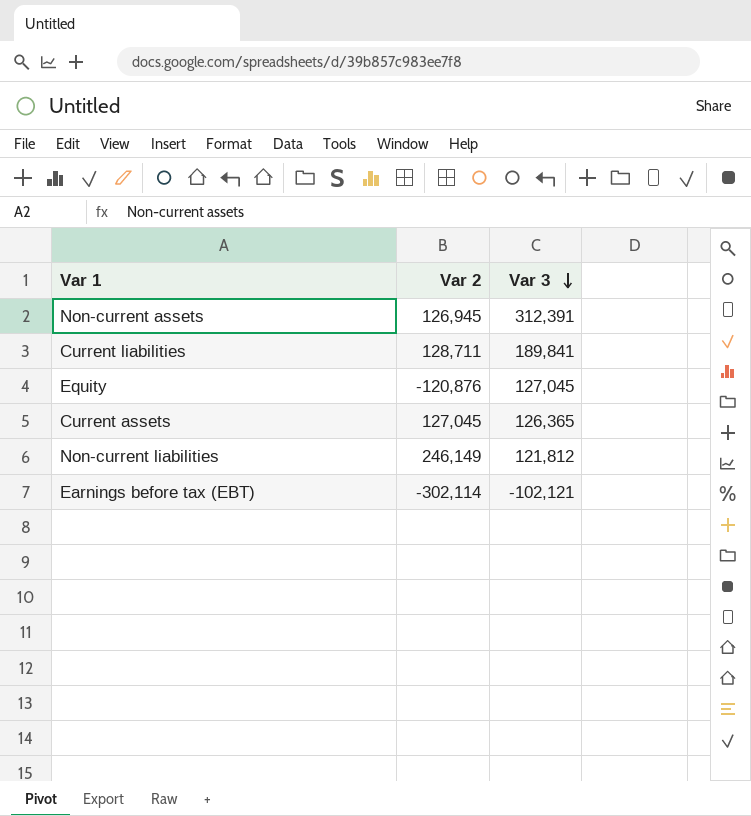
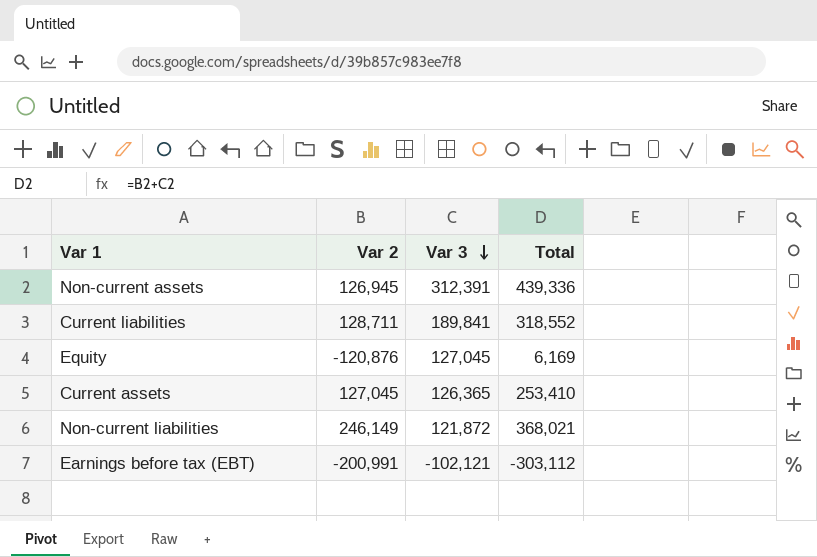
column Total | formula: none -> [Var 2] + [Var 3]
Non-current liabilities | Var 3: 121,812 -> 121,872
Earnings before tax (EBT) | Var 2: -302,114 -> -200,991

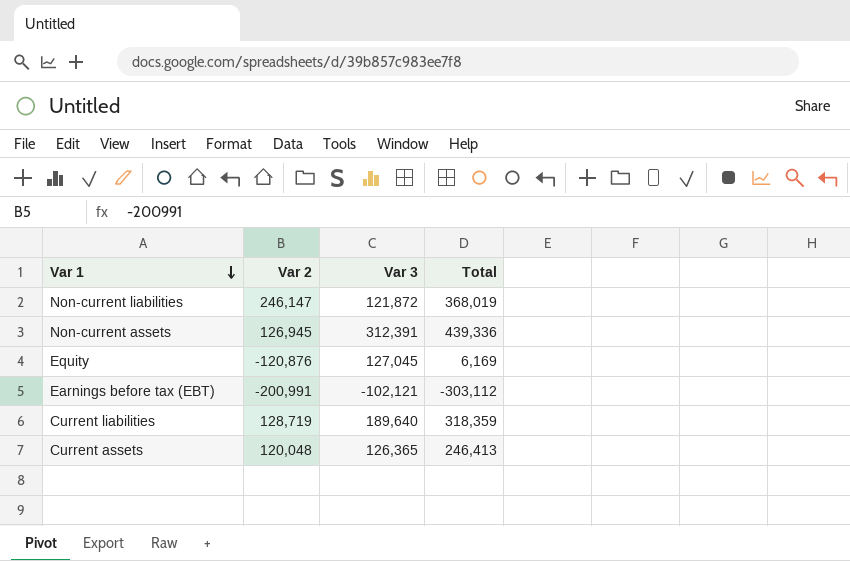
row order: Var 3 descending -> Var 1 descending
Non-current liabilities | Var 2: 246,149 -> 246,147
Non-current liabilities | Total: 368,021 -> 368,019
Current liabilities | Var 2: 128,711 -> 128,719
Current liabilities | Var 3: 189,841 -> 189,640
Current liabilities | Total: 318,552 -> 318,359
Current assets | Var 2: 127,045 -> 120,048
Current assets | Total: 253,410 -> 246,413

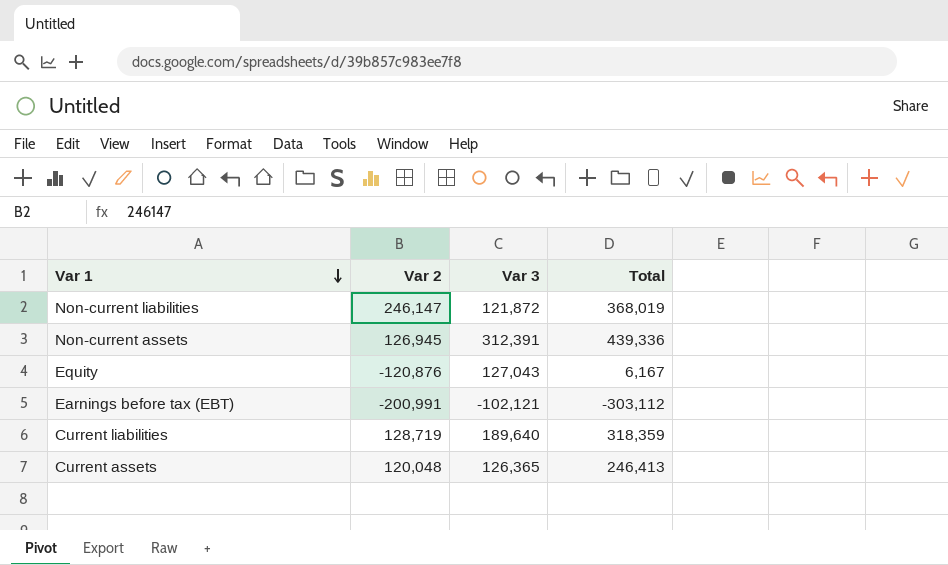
Equity | Var 3: 127,045 -> 127,043
Equity | Total: 6,169 -> 6,167

